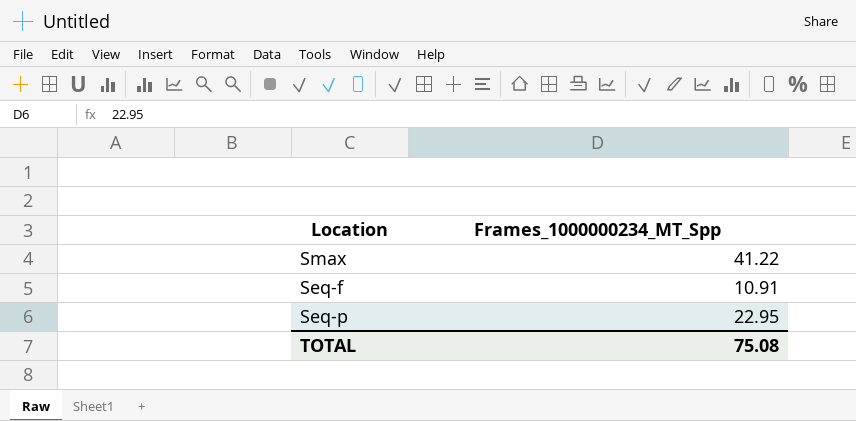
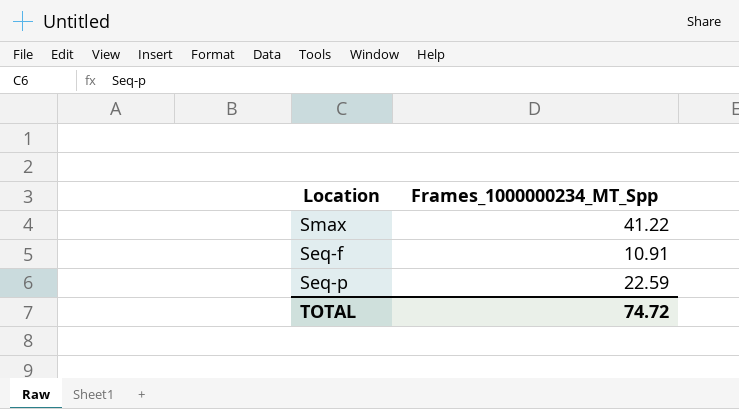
Seq-p | Frames_1000000234_MT_Spp: 22.95 -> 22.59
TOTAL | Frames_1000000234_MT_Spp: 75.08 -> 74.72

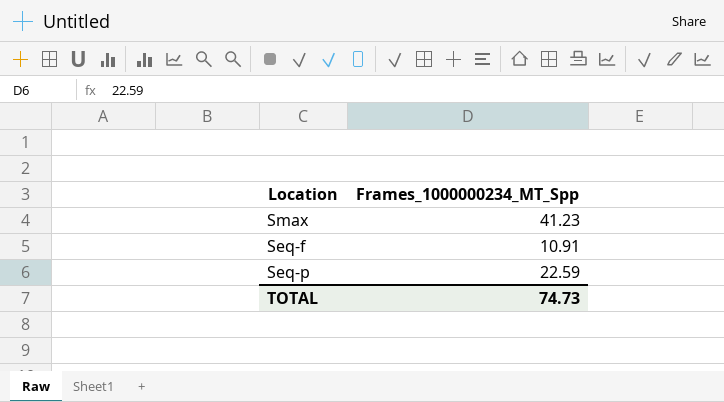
Smax | Frames_1000000234_MT_Spp: 41.22 -> 41.23
TOTAL | Frames_1000000234_MT_Spp: 74.72 -> 74.73

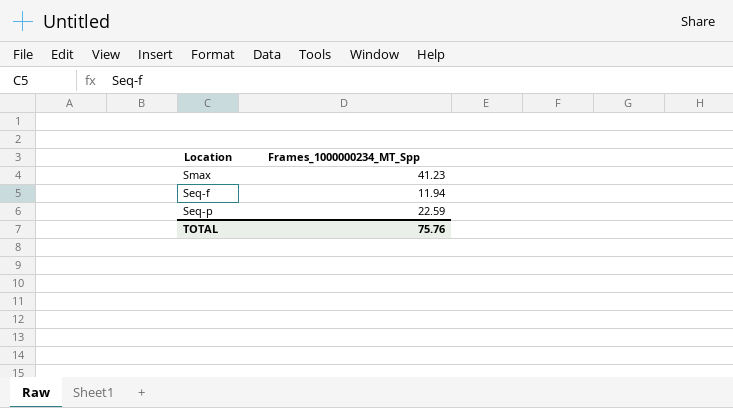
Seq-f | Frames_1000000234_MT_Spp: 10.91 -> 11.94
TOTAL | Frames_1000000234_MT_Spp: 74.73 -> 75.76

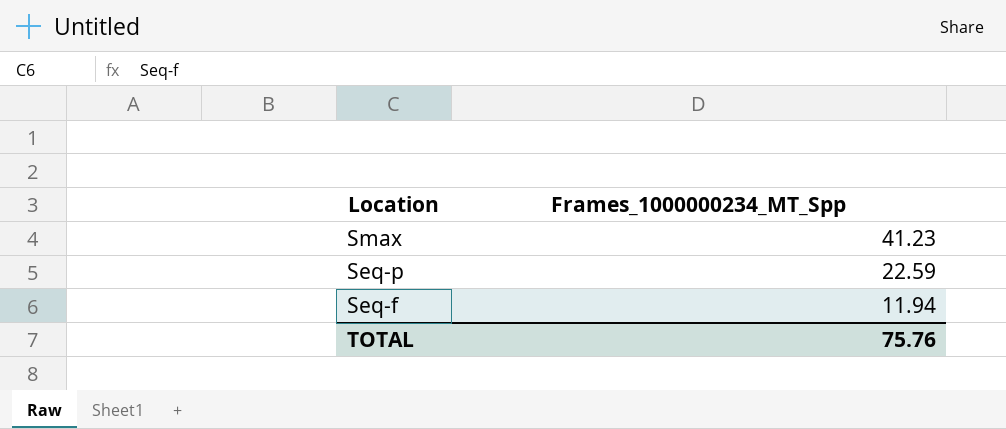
row order: none -> Location descending

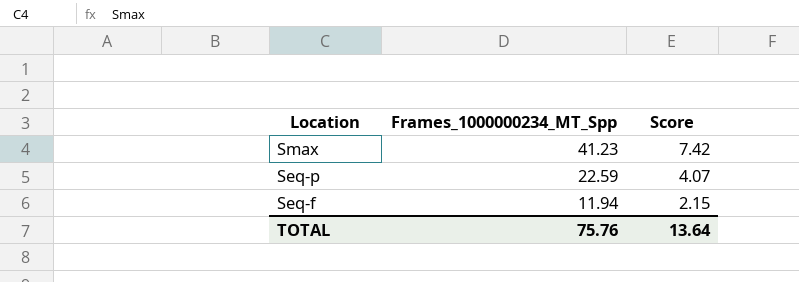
column Score | formula: none -> [Frames_1000000234_MT_Spp] * 0.18

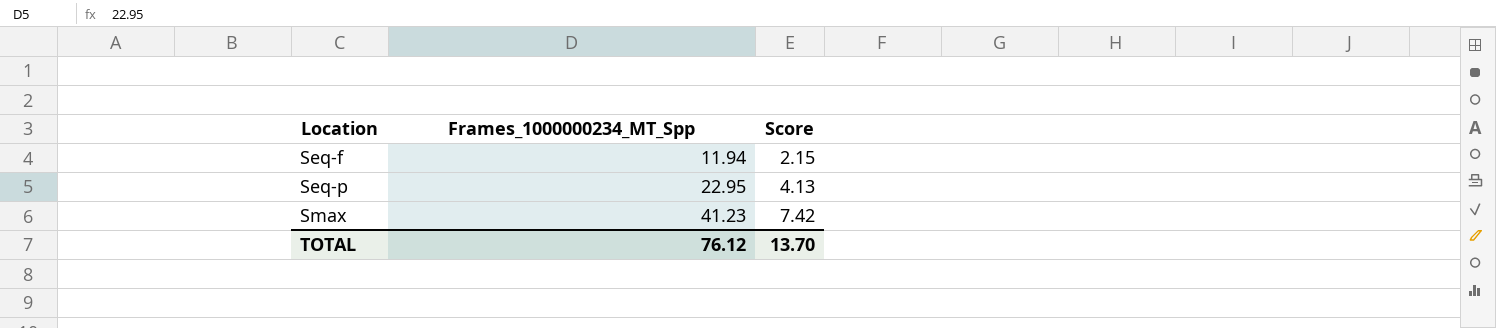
row order: Location descending -> Location ascending
Seq-p | Frames_1000000234_MT_Spp: 22.59 -> 22.95
Seq-p | Score: 4.07 -> 4.13
TOTAL | Frames_1000000234_MT_Spp: 75.76 -> 76.12
TOTAL | Score: 13.64 -> 13.70

